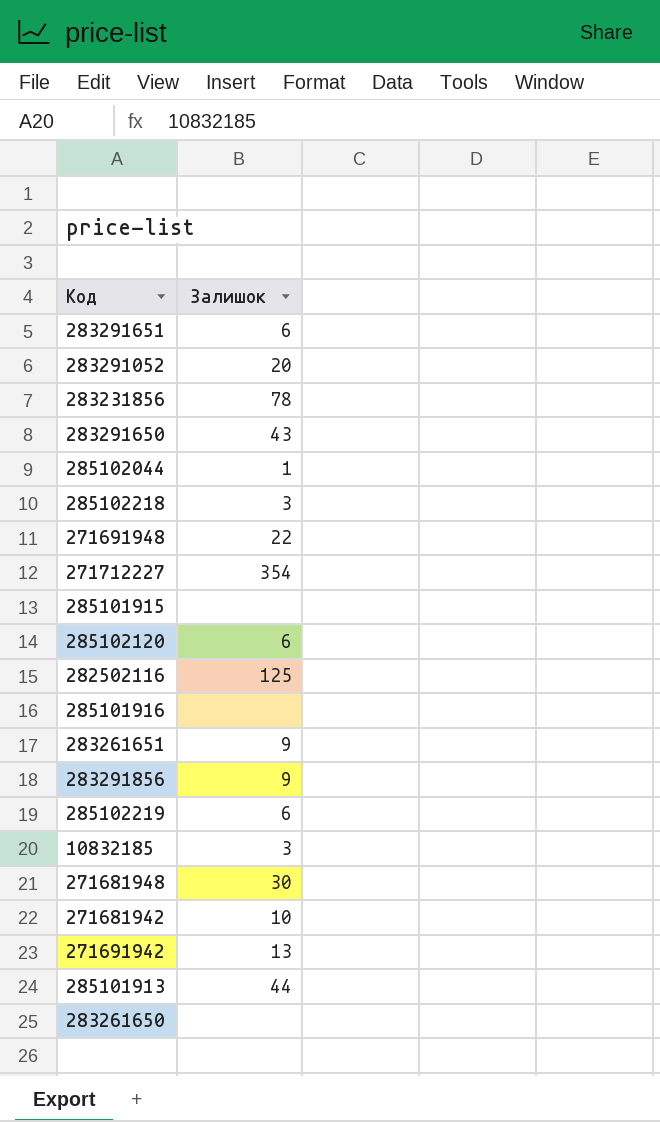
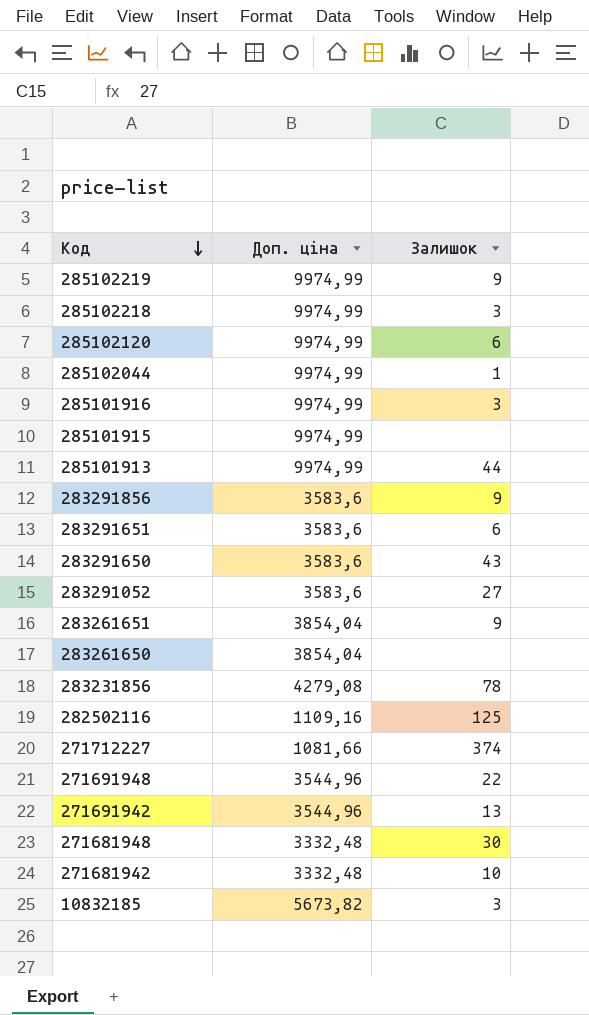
row order: none -> Код descending
column Доп. ціна | position: none -> 2
285102219 | Залишок: 6 -> 9
285101916 | Залишок: none -> 3
283291052 | Залишок: 20 -> 27
271712227 | Залишок: 354 -> 374

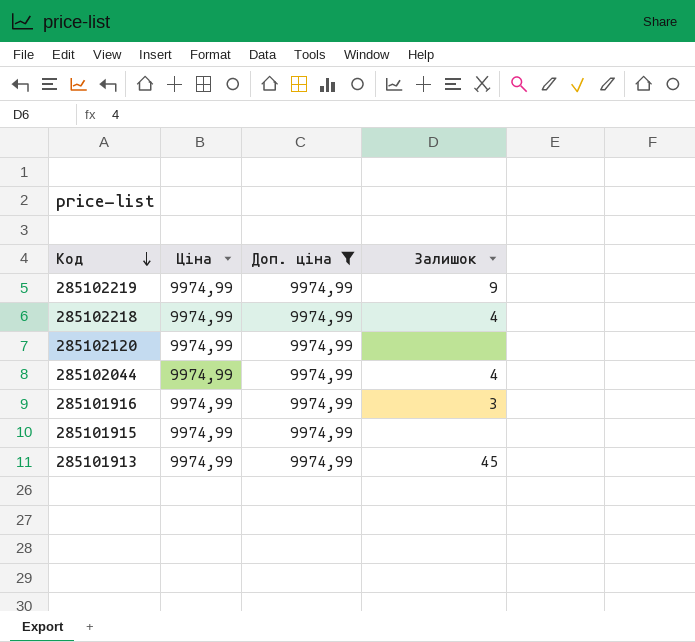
filter: none -> Доп. ціна = 9974,99
column Ціна | position: none -> 2
285102218 | Залишок: 3 -> 4
285102120 | Залишок: 6 -> none
285102044 | Залишок: 1 -> 4
285101913 | Залишок: 44 -> 45

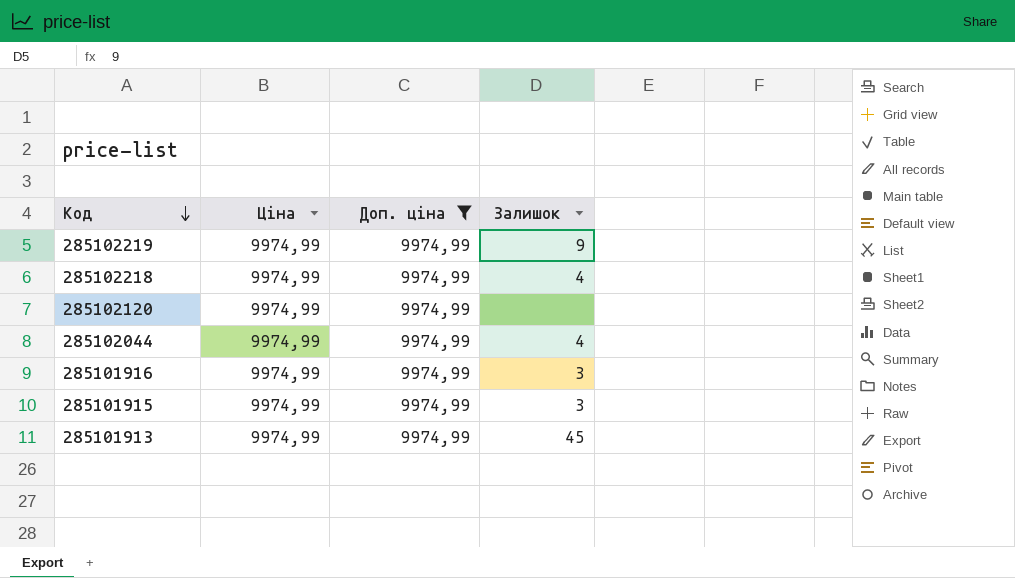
285101915 | Залишок: none -> 3

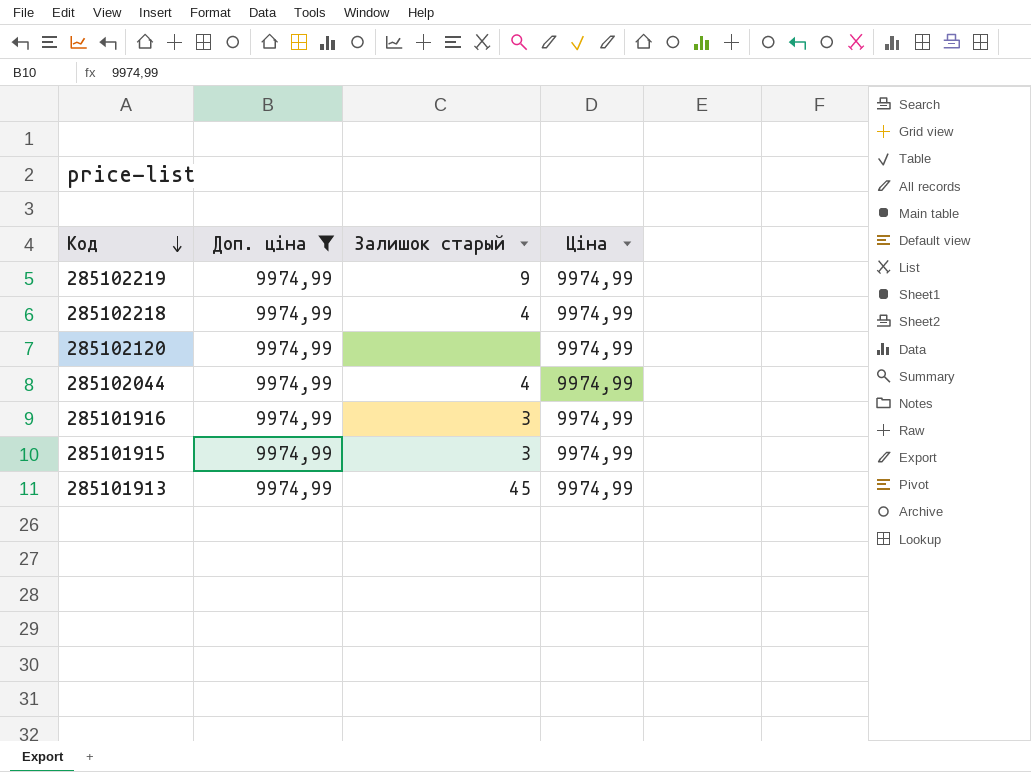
column name: Залишок -> Залишок старый
column Ціна | position: 2 -> 4

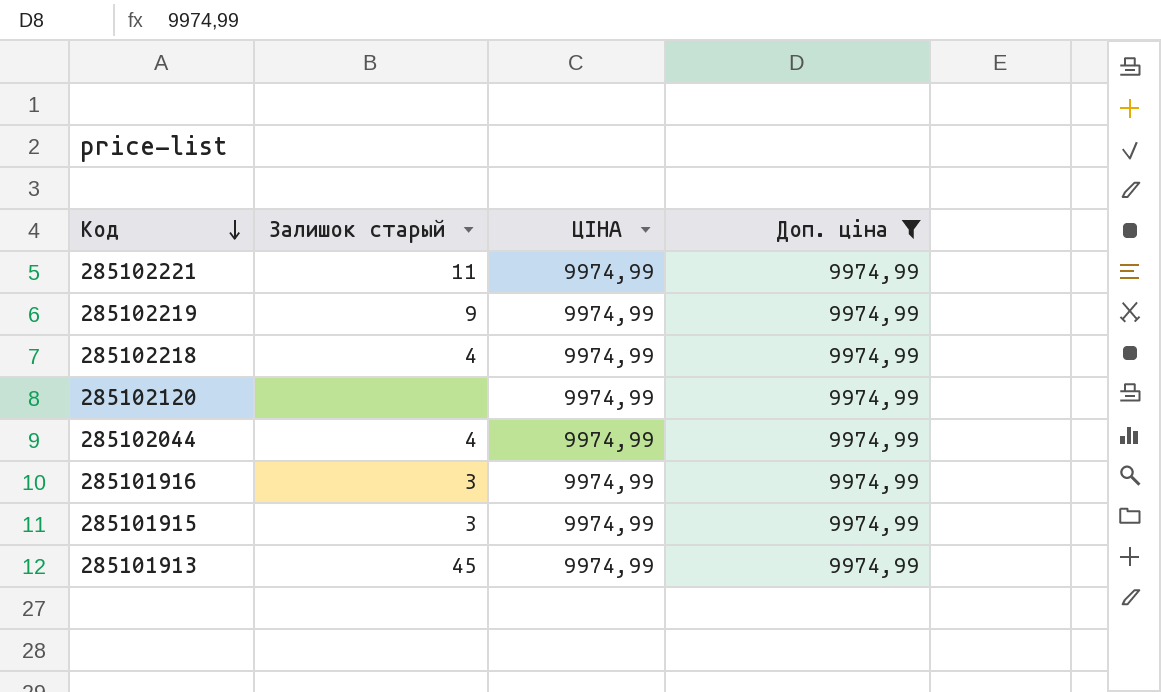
column name: Ціна -> ЦІНА
column Доп. ціна | position: 2 -> 4
row 285102221: none -> 11 | 9974,99 | 9974,99

